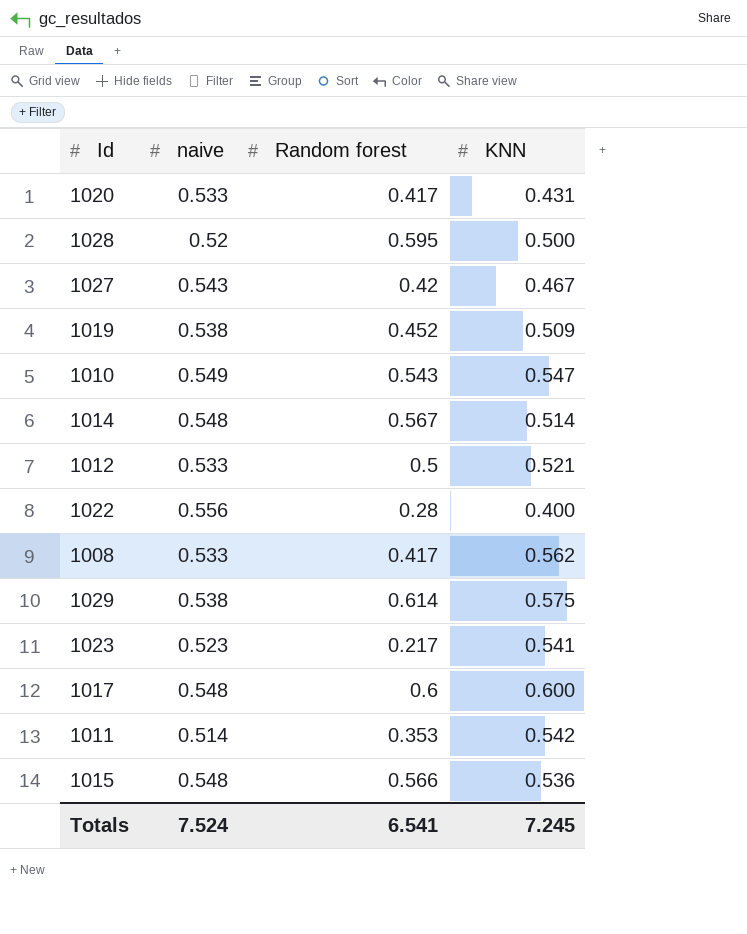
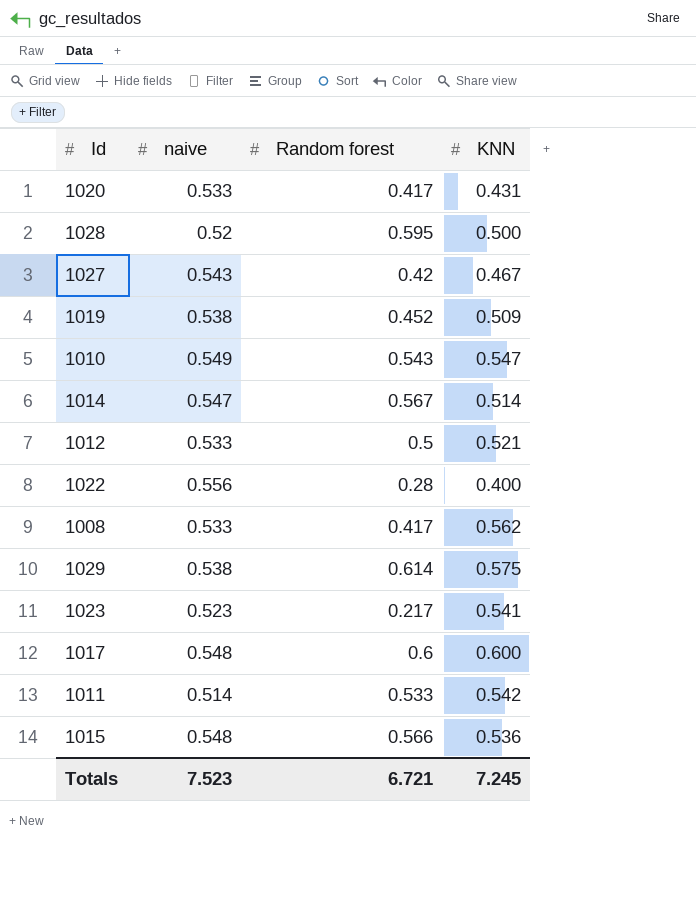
1014 | naive: 0.548 -> 0.547
1011 | Random forest: 0.353 -> 0.533
Totals | naive: 7.524 -> 7.523
Totals | Random forest: 6.541 -> 6.721

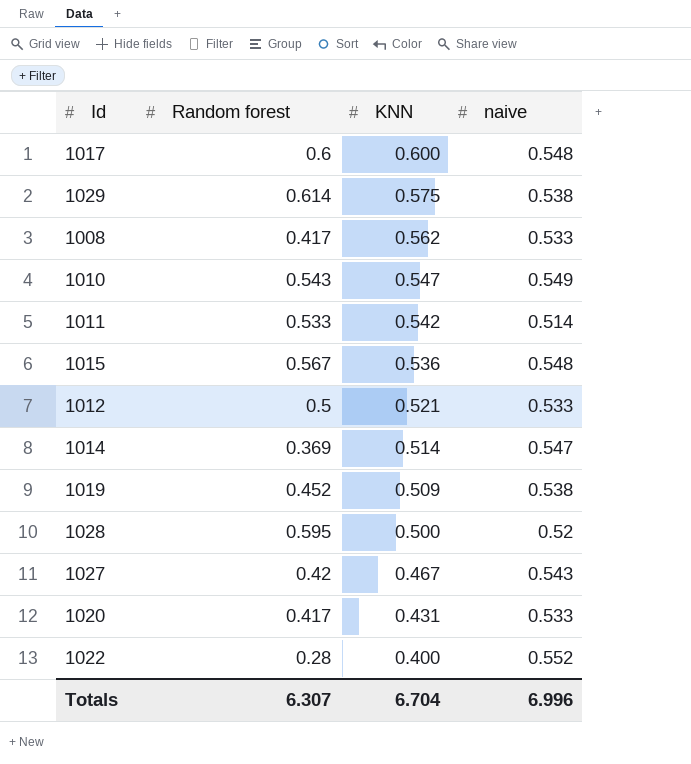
row order: none -> KNN descending
column naive | position: 2 -> 4
row 1023: 0.523 | 0.217 | 0.541 -> none
1015 | Random forest: 0.566 -> 0.567
1014 | Random forest: 0.567 -> 0.369
1022 | naive: 0.556 -> 0.552
Totals | Random forest: 6.721 -> 6.307
Totals | KNN: 7.245 -> 6.704
Totals | naive: 7.523 -> 6.996

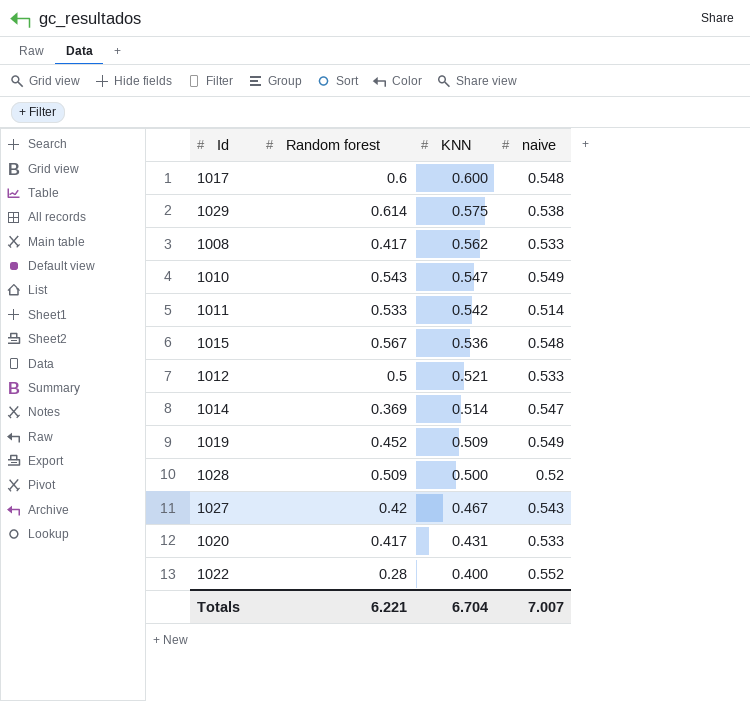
1019 | naive: 0.538 -> 0.549
1028 | Random forest: 0.595 -> 0.509
Totals | Random forest: 6.307 -> 6.221
Totals | naive: 6.996 -> 7.007

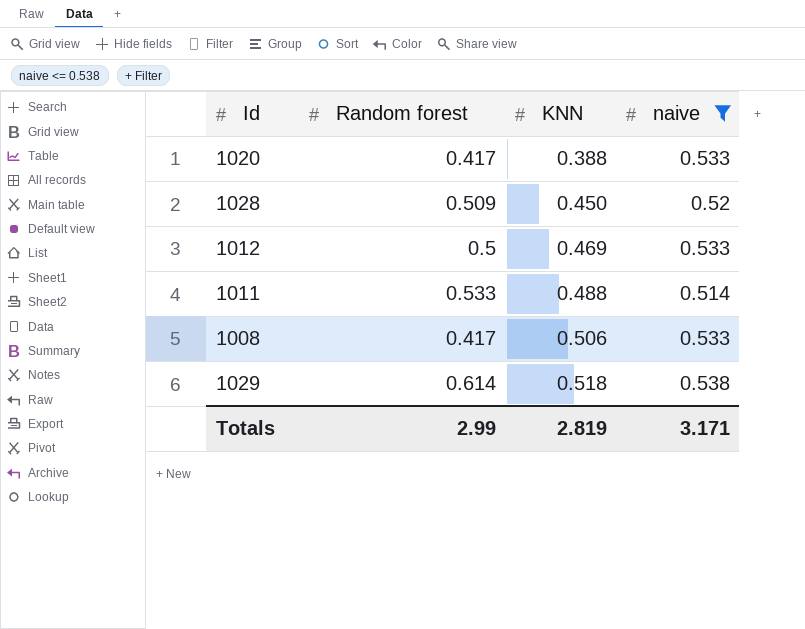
filter: none -> naive <= 0.538
row order: KNN descending -> KNN ascending
1020 | KNN: 0.431 -> 0.388
1028 | KNN: 0.500 -> 0.450
1012 | KNN: 0.521 -> 0.469
1011 | KNN: 0.542 -> 0.488
1008 | KNN: 0.562 -> 0.506
1029 | KNN: 0.575 -> 0.518
Totals | Random forest: 6.221 -> 2.99
Totals | KNN: 6.704 -> 2.819
Totals | naive: 7.007 -> 3.171

